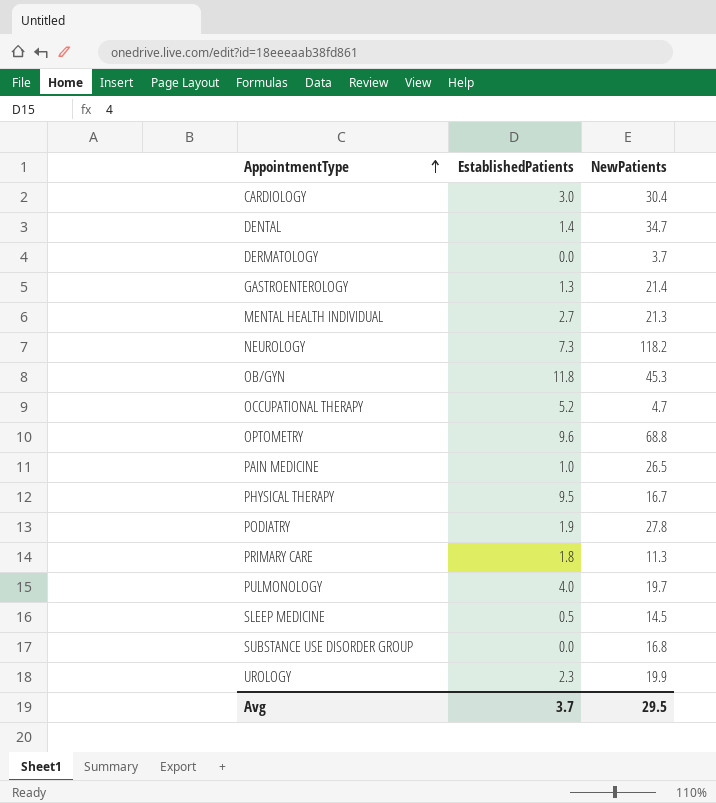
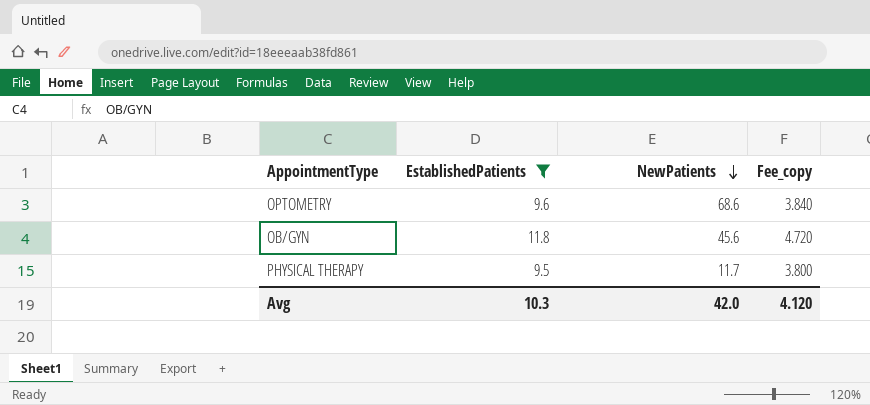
filter: none -> EstablishedPatients >= 9.5
row order: AppointmentType ascending -> NewPatients descending
column Fee_copy | formula: none -> [EstablishedPatients] * 0.4
OPTOMETRY | NewPatients: 68.8 -> 68.6
OB/GYN | NewPatients: 45.3 -> 45.6
PHYSICAL THERAPY | NewPatients: 16.7 -> 11.7
Avg | EstablishedPatients: 3.7 -> 10.3
Avg | NewPatients: 29.5 -> 42.0

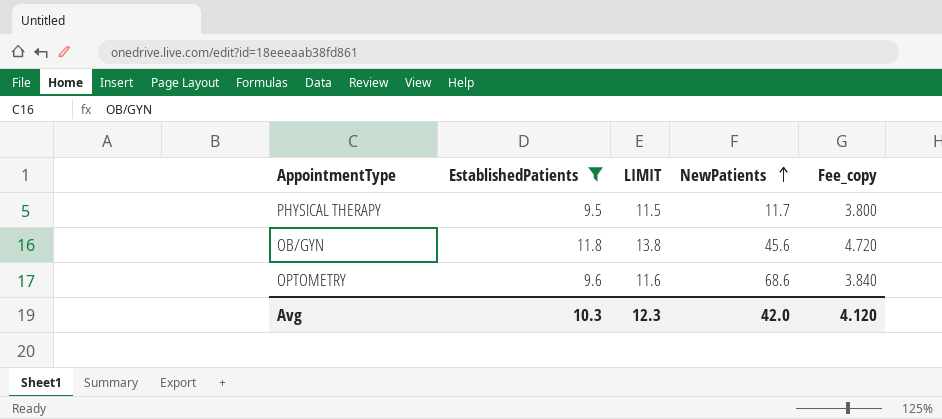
row order: NewPatients descending -> NewPatients ascending
column LIMIT | formula: none -> [EstablishedPatients] + 2

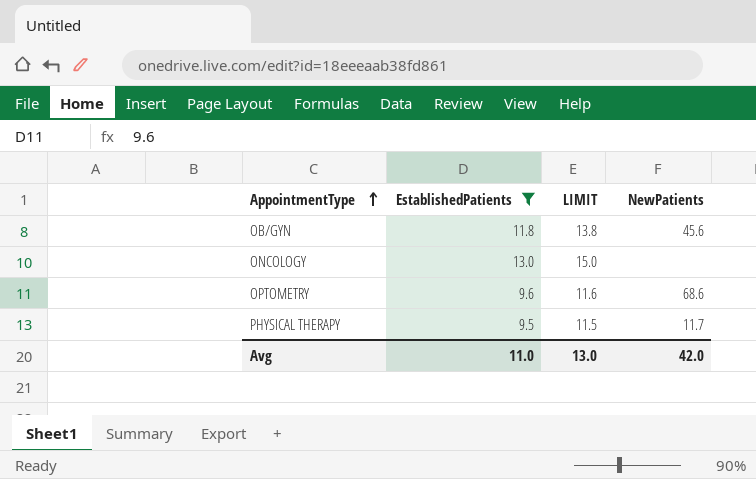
row order: NewPatients ascending -> AppointmentType ascending
column Fee_copy | formula: [EstablishedPatients] * 0.4 -> none
row ONCOLOGY: none -> 13.0 | 15.0 | none
Avg | EstablishedPatients: 10.3 -> 11.0
Avg | LIMIT: 12.3 -> 13.0

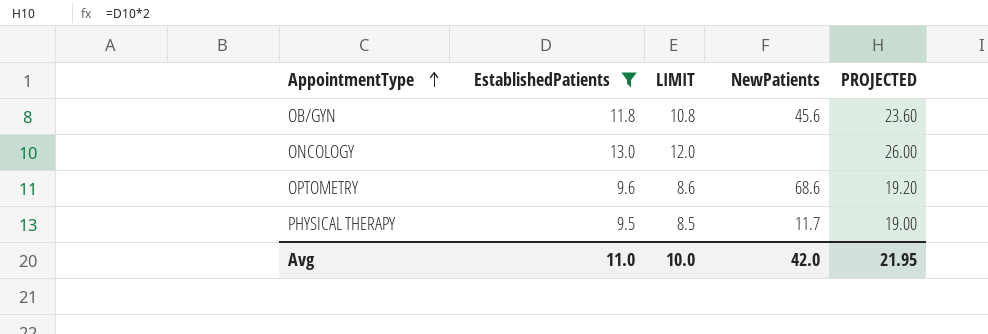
column LIMIT | formula: [EstablishedPatients] + 2 -> [EstablishedPatients] - 1
column PROJECTED | formula: none -> [EstablishedPatients] * 2
Avg | LIMIT: 13.0 -> 10.0

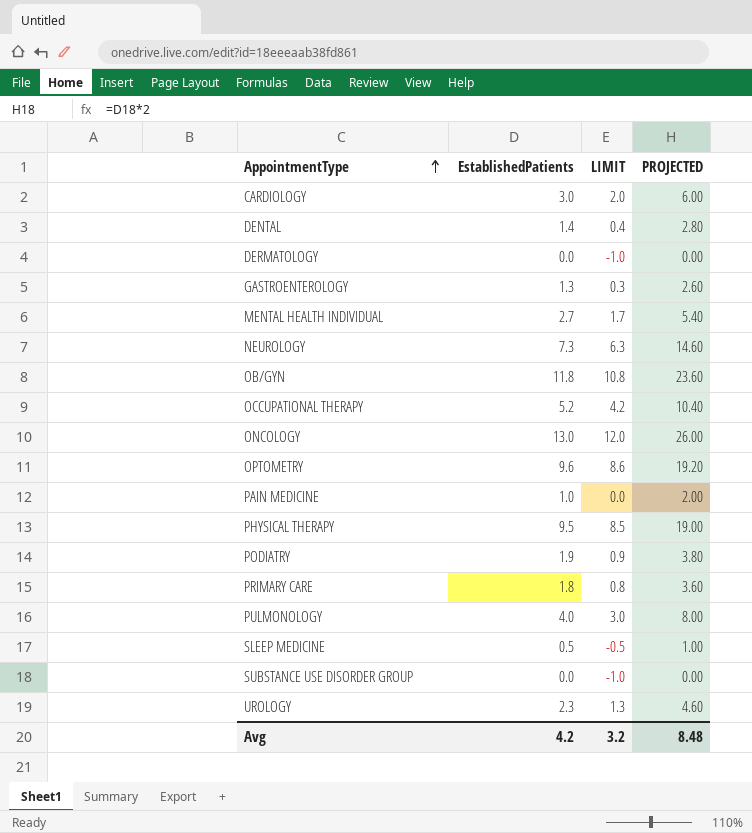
filter: EstablishedPatients >= 9.5 -> none
column NewPatients | position: 4 -> none
Avg | EstablishedPatients: 11.0 -> 4.2
Avg | LIMIT: 10.0 -> 3.2
Avg | PROJECTED: 21.95 -> 8.48

